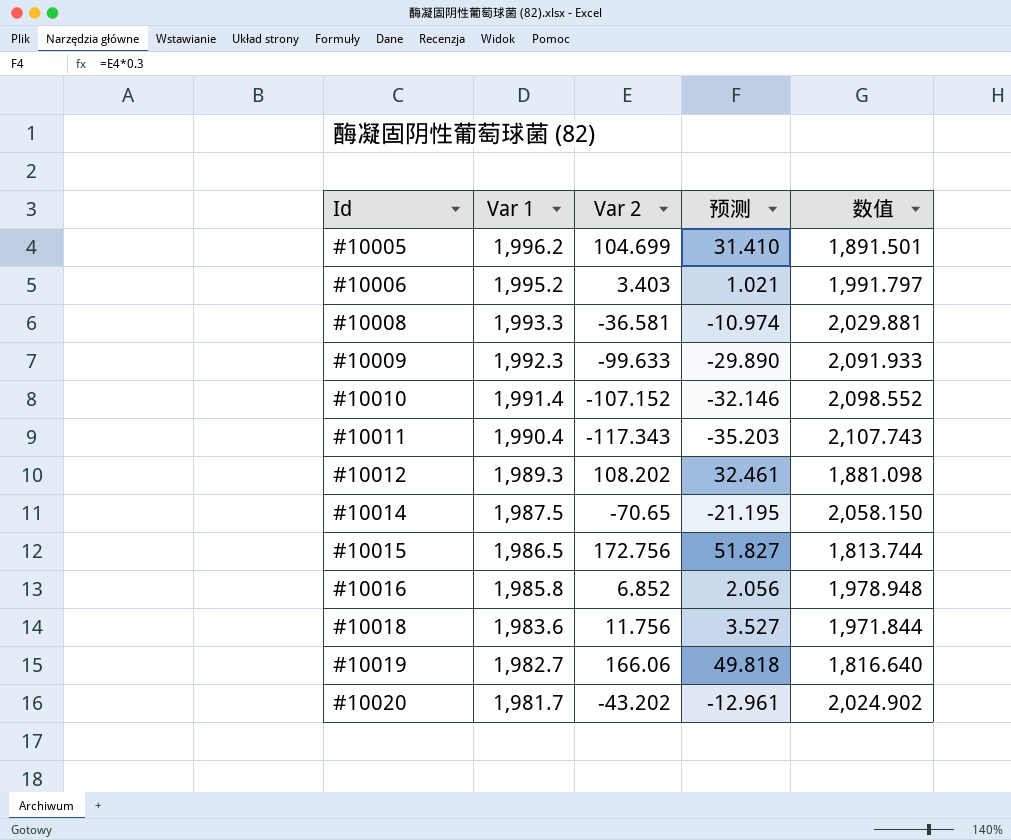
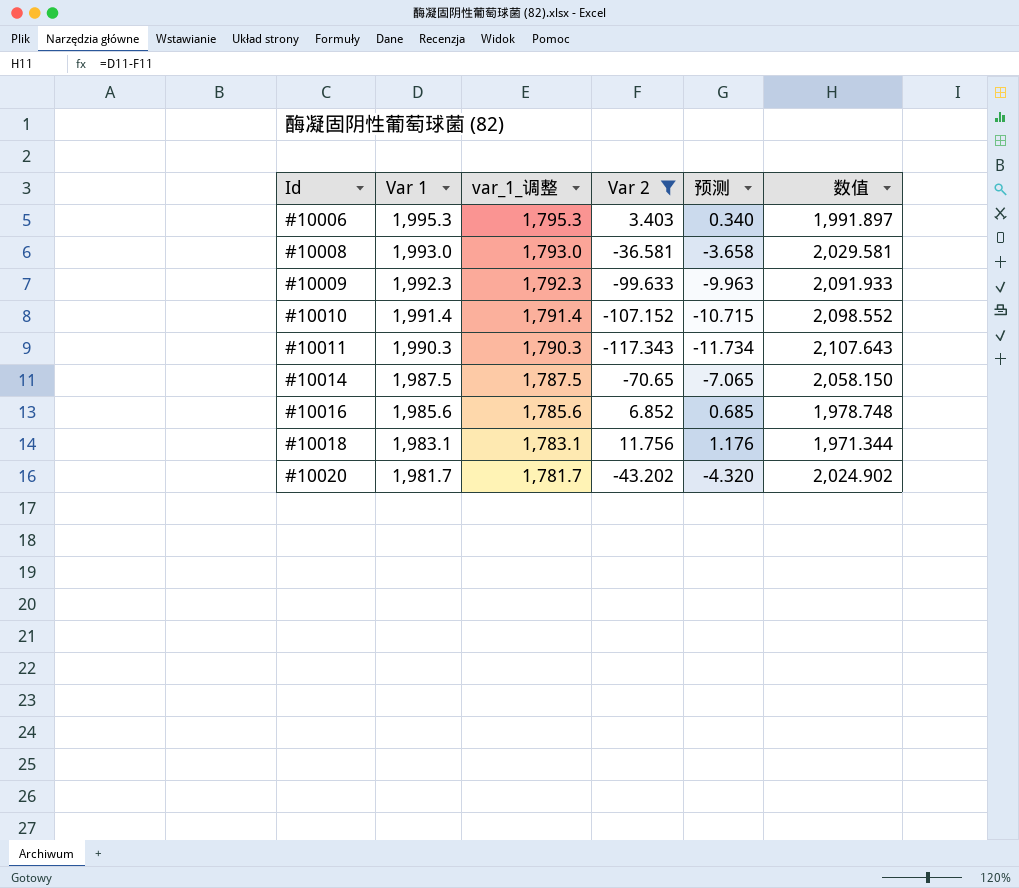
filter: none -> Var 2 <= 11.756
column var_1_调整 | formula: none -> [Var 1] - 200
column 预测 | formula: [Var 2] * 0.3 -> [Var 2] * 0.1
#10006 | Var 1: 1,995.2 -> 1,995.3
#10006 | 数值: 1,991.797 -> 1,991.897
#10008 | Var 1: 1,993.3 -> 1,993.0
#10008 | 数值: 2,029.881 -> 2,029.581
#10011 | Var 1: 1,990.4 -> 1,990.3
#10011 | 数值: 2,107.743 -> 2,107.643
#10016 | Var 1: 1,985.8 -> 1,985.6
#10016 | 数值: 1,978.948 -> 1,978.748
#10018 | Var 1: 1,983.6 -> 1,983.1
#10018 | 数值: 1,971.844 -> 1,971.344

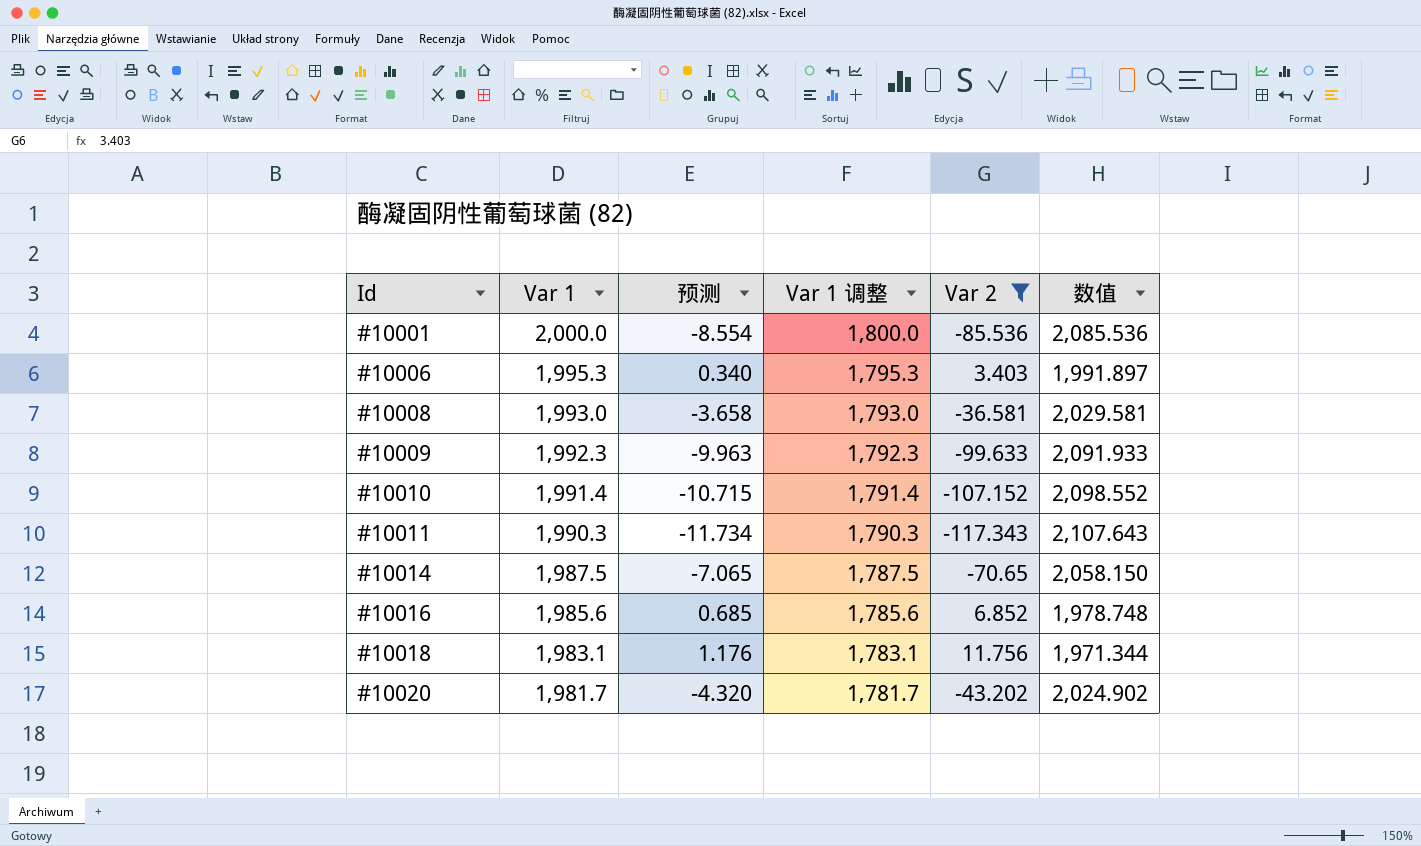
column 预测 | position: 5 -> 3
column name: var_1_调整 -> Var 1 调整
row #10001: none -> 2,000.0 | -8.554 | 1,800.0 | -85.536 | 2,085.536

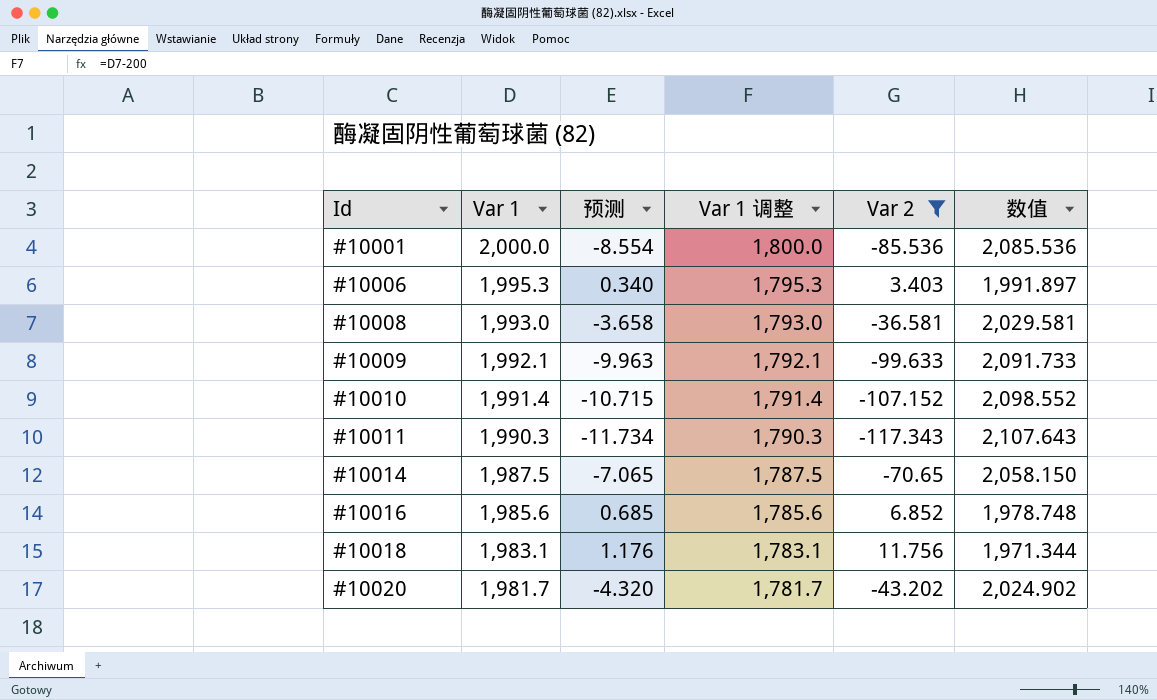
#10009 | Var 1: 1,992.3 -> 1,992.1
#10009 | Var 1 调整: 1,792.3 -> 1,792.1
#10009 | 数值: 2,091.933 -> 2,091.733

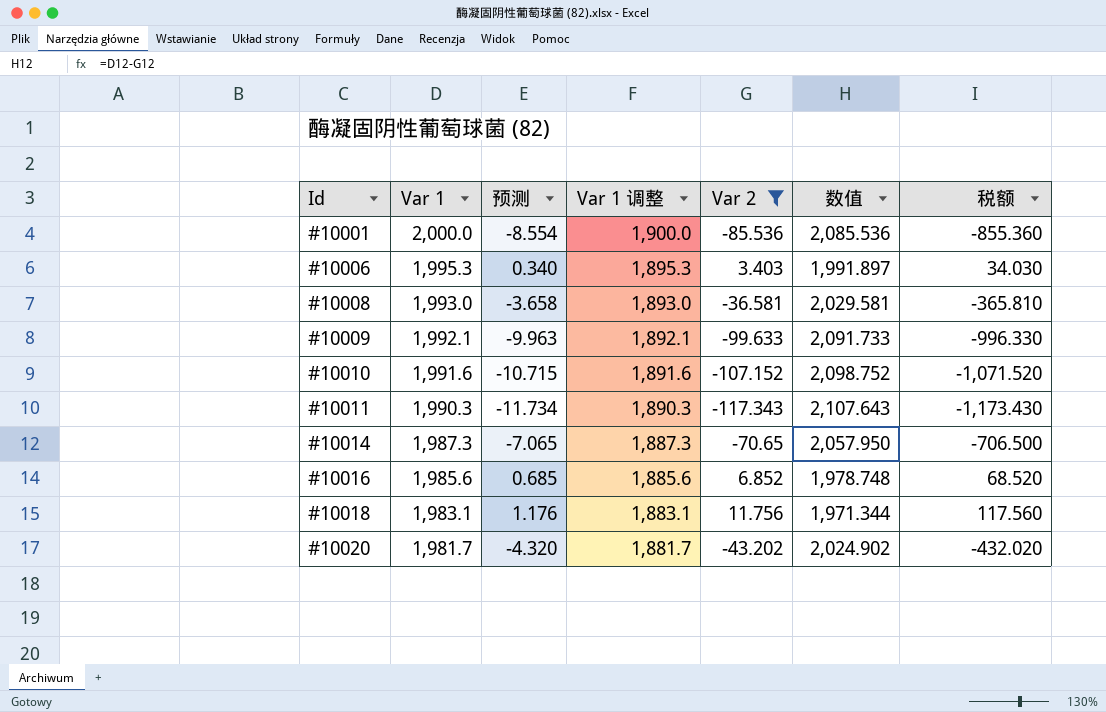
column Var 1 调整 | formula: [Var 1] - 200 -> [Var 1] - 100
column 税额 | formula: none -> [Var 2] * 10
#10010 | Var 1: 1,991.4 -> 1,991.6
#10010 | 数值: 2,098.552 -> 2,098.752
#10014 | Var 1: 1,987.5 -> 1,987.3
#10014 | 数值: 2,058.150 -> 2,057.950

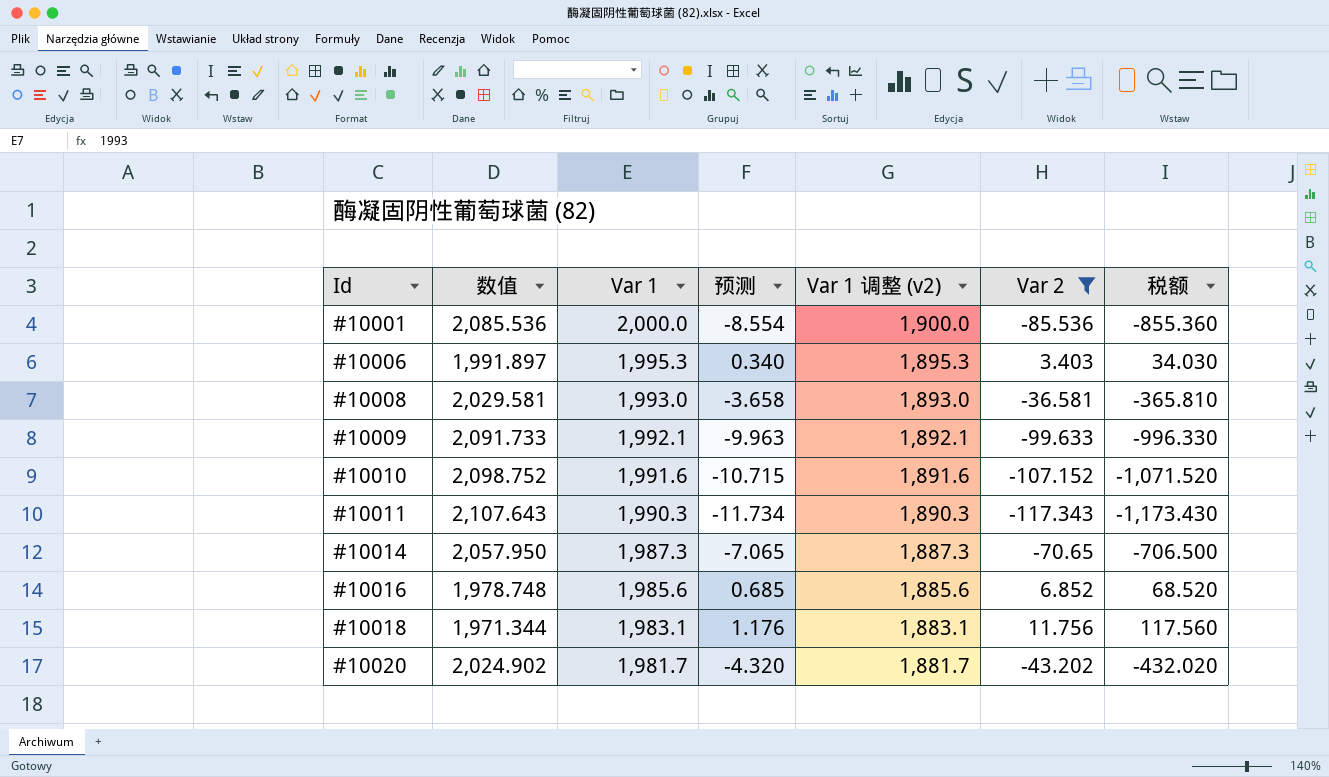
column 数值 | position: 6 -> 2
column name: Var 1 调整 -> Var 1 调整 (v2)

